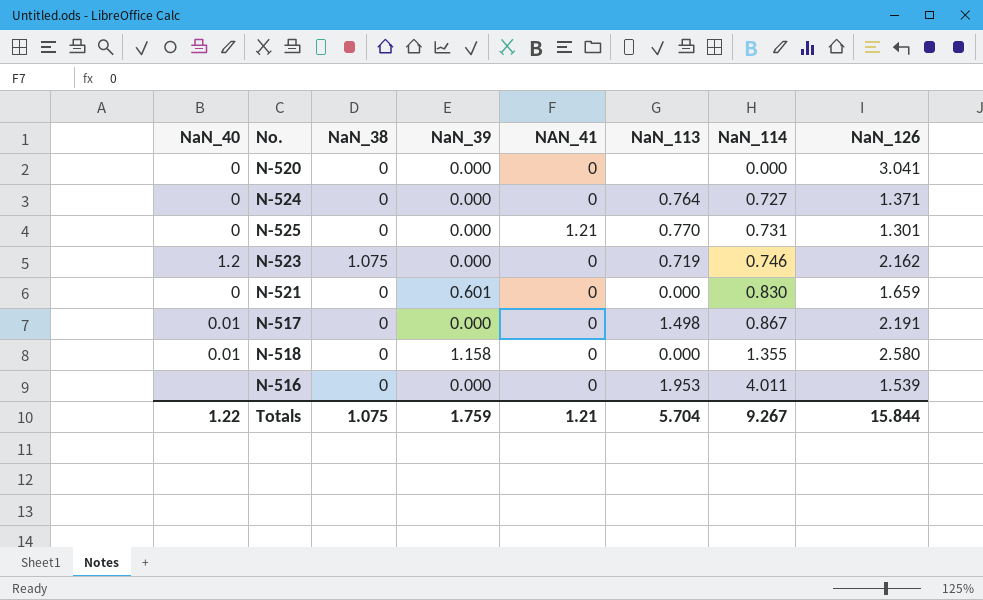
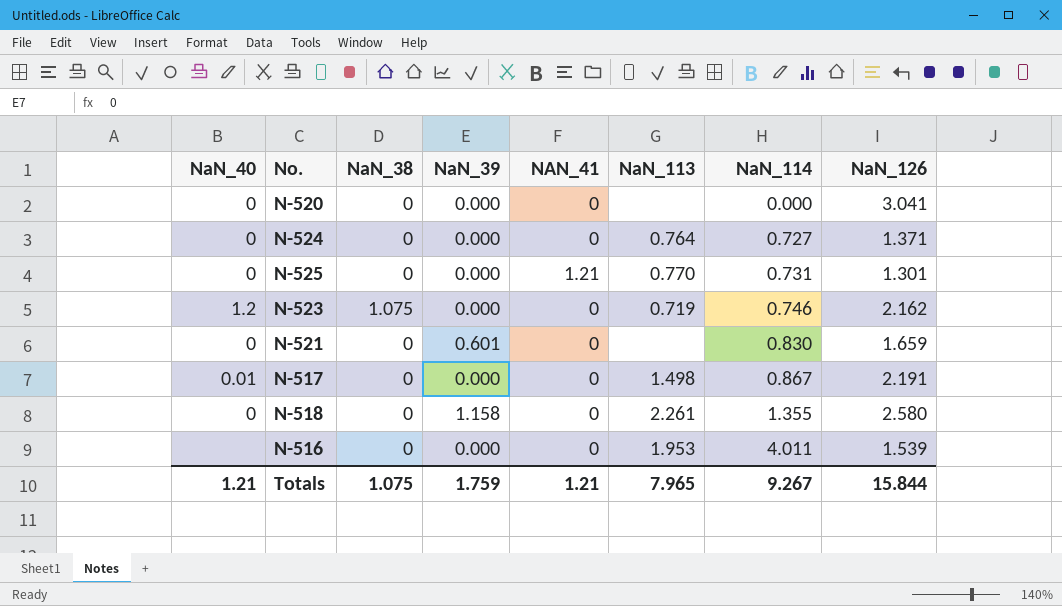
N-521 | NaN_113: 0.000 -> none
N-518 | NaN_40: 0.01 -> 0
N-518 | NaN_113: 0.000 -> 2.261
Totals | NaN_40: 1.22 -> 1.21
Totals | NaN_113: 5.704 -> 7.965

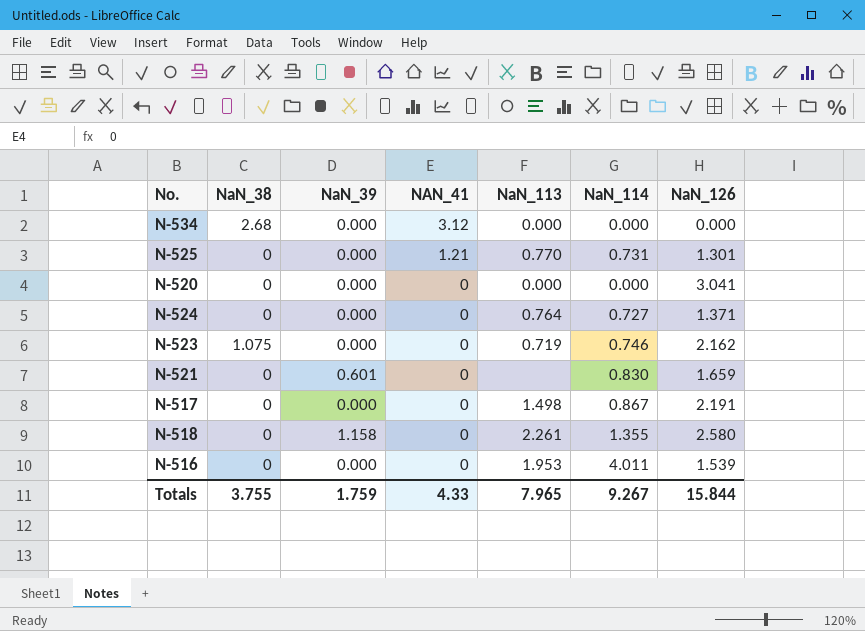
row order: NaN_114 ascending -> NAN_41 descending
column NaN_40 | position: 1 -> none
row N-534: none -> 2.68 | 0.000 | 3.12 | 0.000 | 0.000 | 0.000
N-520 | NaN_113: none -> 0.000
Totals | NaN_38: 1.075 -> 3.755
Totals | NAN_41: 1.21 -> 4.33

